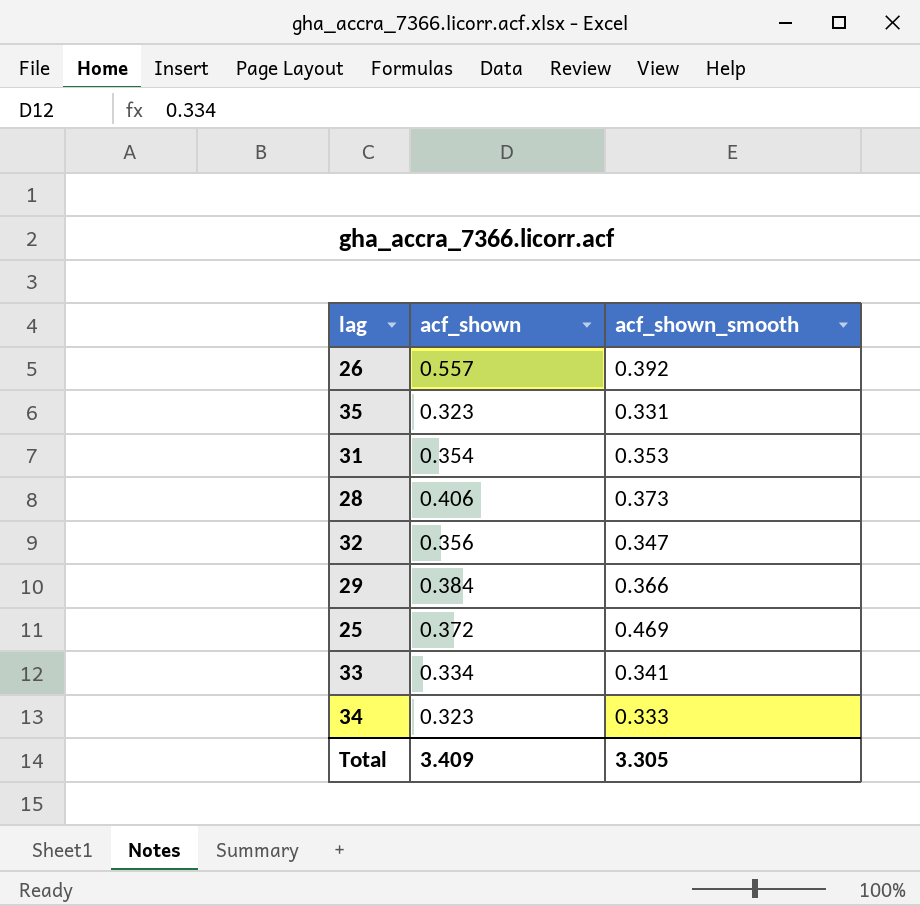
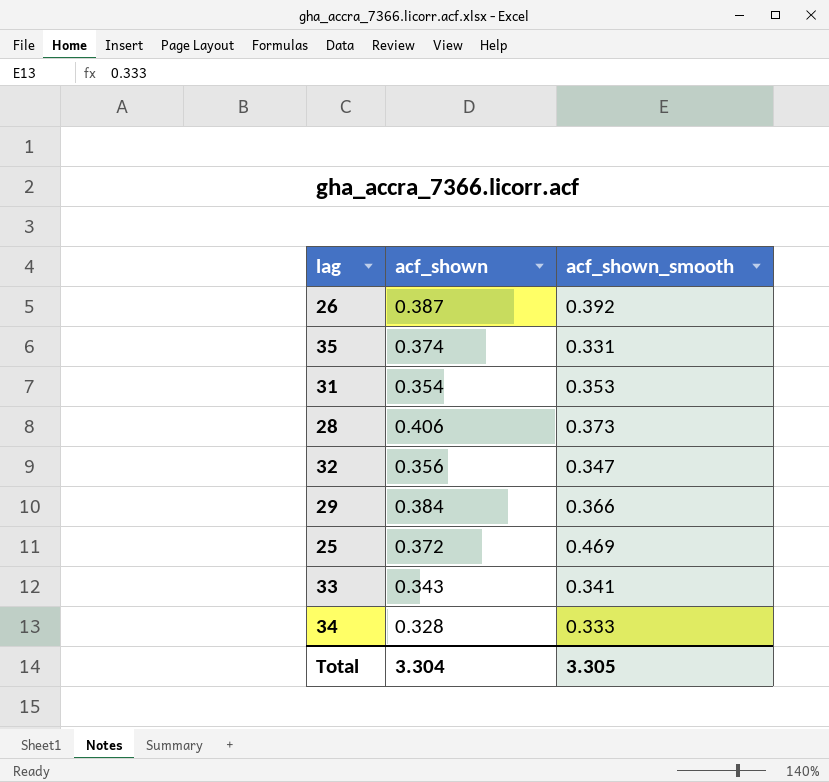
26 | acf_shown: 0.557 -> 0.387
35 | acf_shown: 0.323 -> 0.374
33 | acf_shown: 0.334 -> 0.343
34 | acf_shown: 0.323 -> 0.328
Total | acf_shown: 3.409 -> 3.304

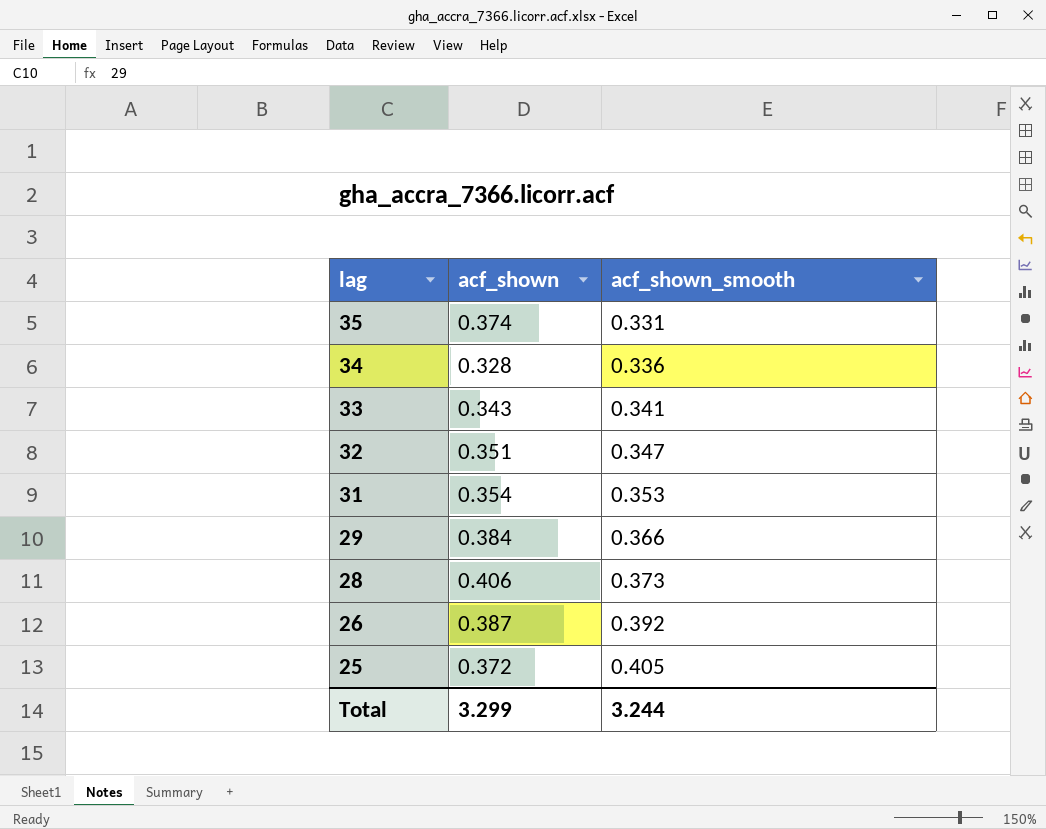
row order: none -> lag descending
34 | acf_shown_smooth: 0.333 -> 0.336
32 | acf_shown: 0.356 -> 0.351
25 | acf_shown_smooth: 0.469 -> 0.405
Total | acf_shown: 3.304 -> 3.299
Total | acf_shown_smooth: 3.305 -> 3.244

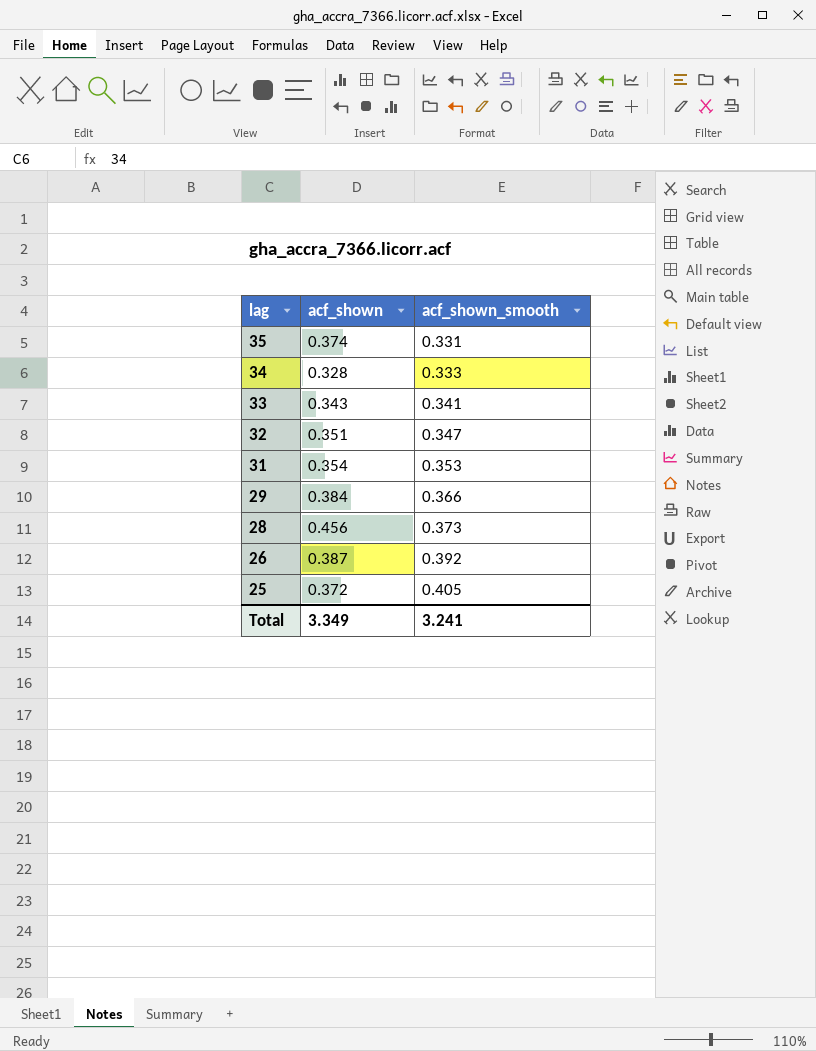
34 | acf_shown_smooth: 0.336 -> 0.333
28 | acf_shown: 0.406 -> 0.456
Total | acf_shown: 3.299 -> 3.349
Total | acf_shown_smooth: 3.244 -> 3.241

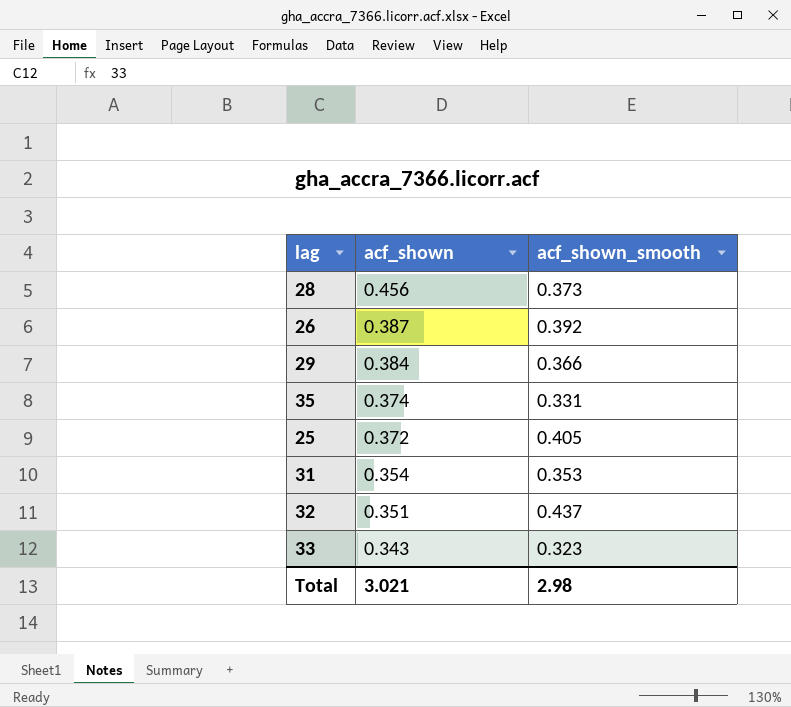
row order: lag descending -> acf_shown descending
row 34: 0.328 | 0.333 -> none
32 | acf_shown_smooth: 0.347 -> 0.437
33 | acf_shown_smooth: 0.341 -> 0.323
Total | acf_shown: 3.349 -> 3.021
Total | acf_shown_smooth: 3.241 -> 2.98

